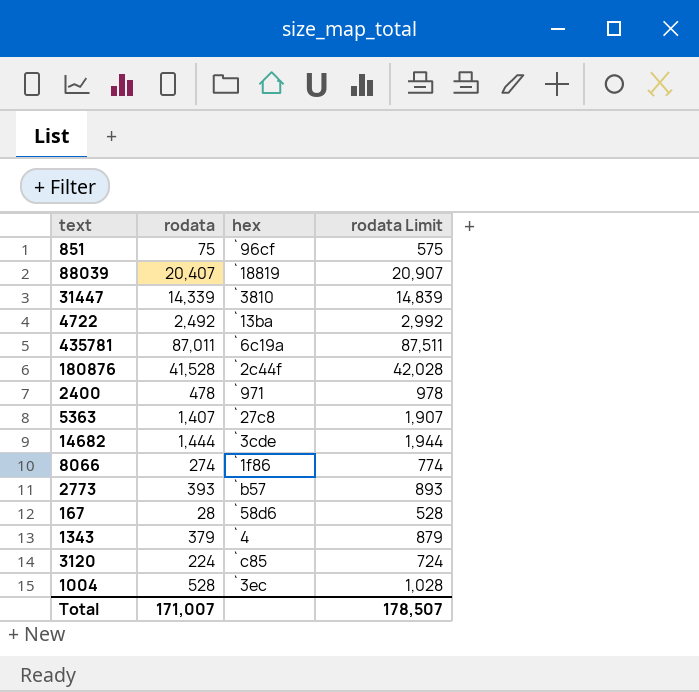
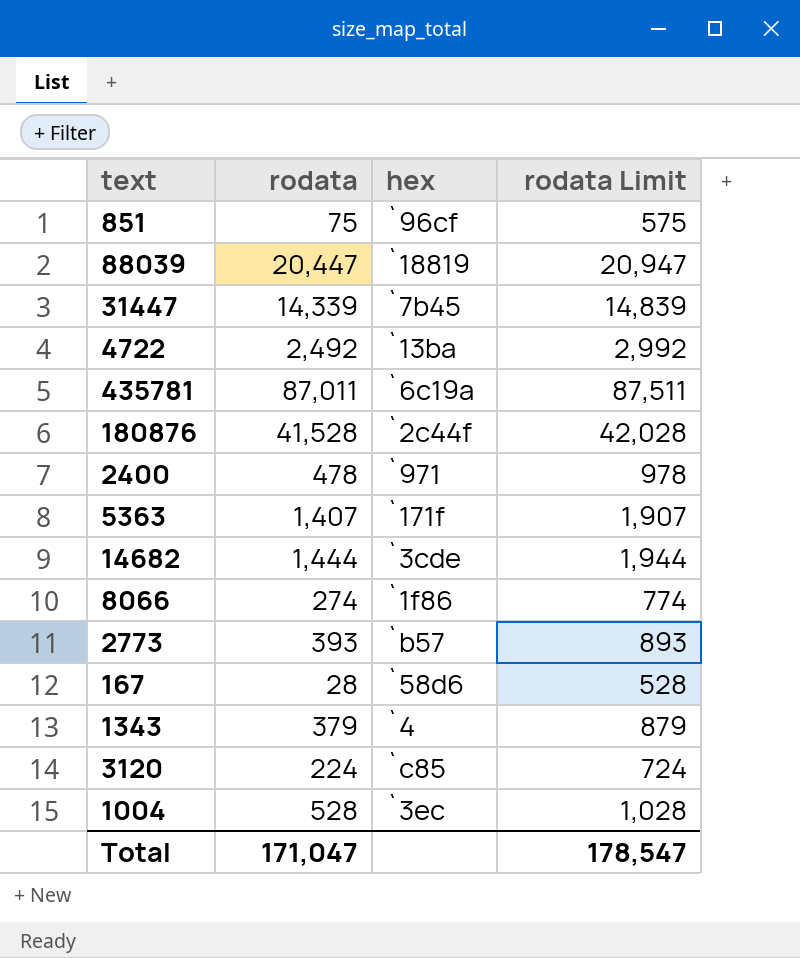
88039 | rodata: 20,407 -> 20,447
88039 | rodata Limit: 20,907 -> 20,947
31447 | hex: `3810 -> `7b45
5363 | hex: `27c8 -> `171f
Total | rodata: 171,007 -> 171,047
Total | rodata Limit: 178,507 -> 178,547

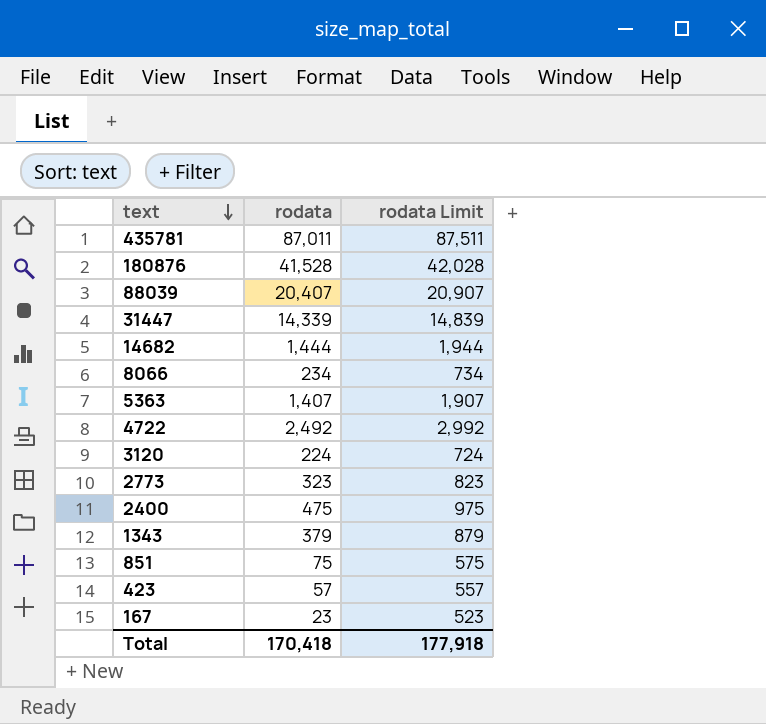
row order: none -> text descending
column hex | position: 3 -> none
row 1004: 528 | `3ec | 1,028 -> none
88039 | rodata: 20,447 -> 20,407
88039 | rodata Limit: 20,947 -> 20,907
8066 | rodata: 274 -> 234
8066 | rodata Limit: 774 -> 734
2773 | rodata: 393 -> 323
2773 | rodata Limit: 893 -> 823
2400 | rodata: 478 -> 475
2400 | rodata Limit: 978 -> 975
row 423: none -> 57 | 557
167 | rodata: 28 -> 23
167 | rodata Limit: 528 -> 523
Total | rodata: 171,047 -> 170,418
Total | rodata Limit: 178,547 -> 177,918

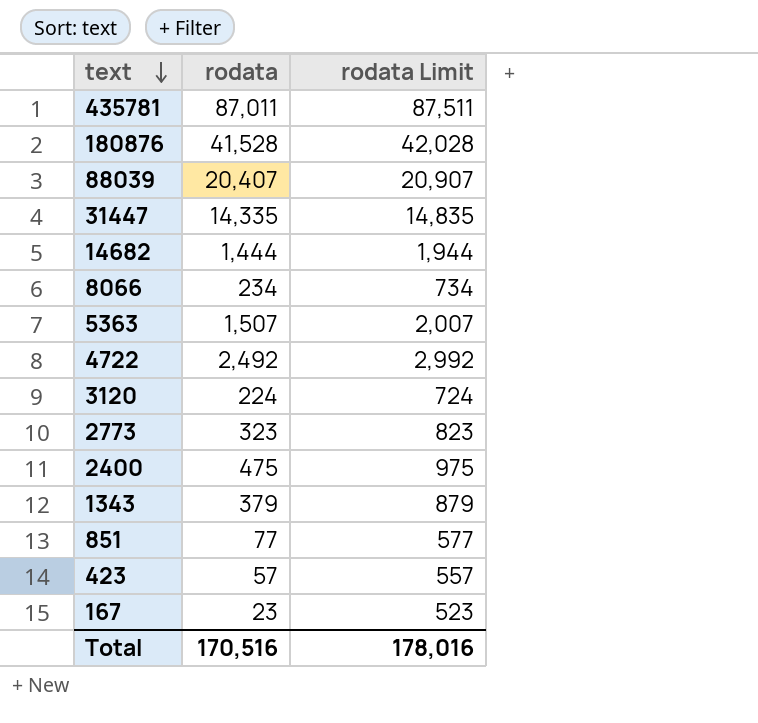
31447 | rodata: 14,339 -> 14,335
31447 | rodata Limit: 14,839 -> 14,835
5363 | rodata: 1,407 -> 1,507
5363 | rodata Limit: 1,907 -> 2,007
851 | rodata: 75 -> 77
851 | rodata Limit: 575 -> 577
Total | rodata: 170,418 -> 170,516
Total | rodata Limit: 177,918 -> 178,016

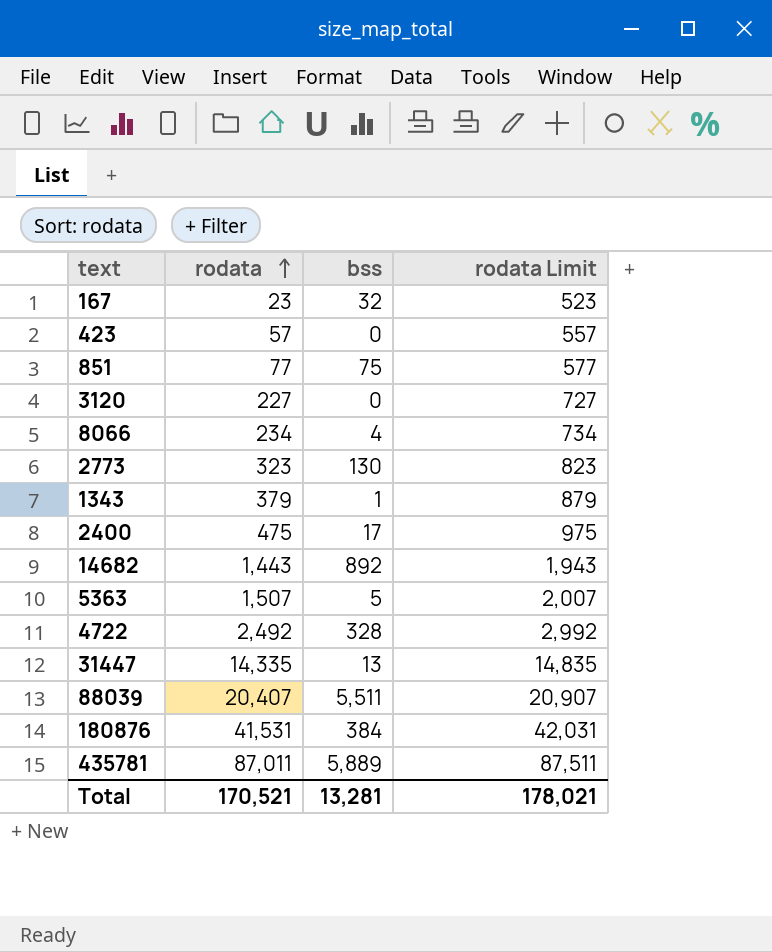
row order: text descending -> rodata ascending
column bss | position: none -> 3
3120 | rodata: 224 -> 227
3120 | rodata Limit: 724 -> 727
14682 | rodata: 1,444 -> 1,443
14682 | rodata Limit: 1,944 -> 1,943
180876 | rodata: 41,528 -> 41,531
180876 | rodata Limit: 42,028 -> 42,031
Total | rodata: 170,516 -> 170,521
Total | rodata Limit: 178,016 -> 178,021

